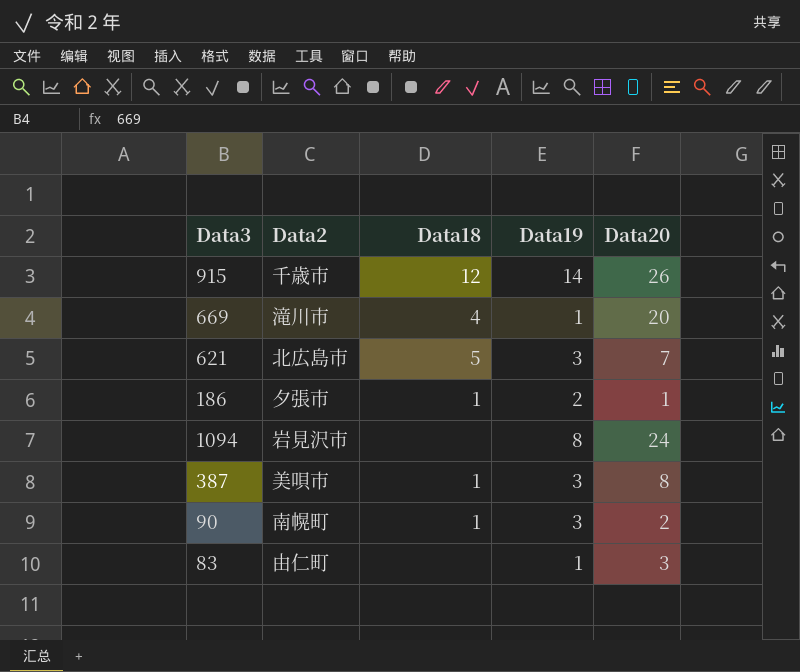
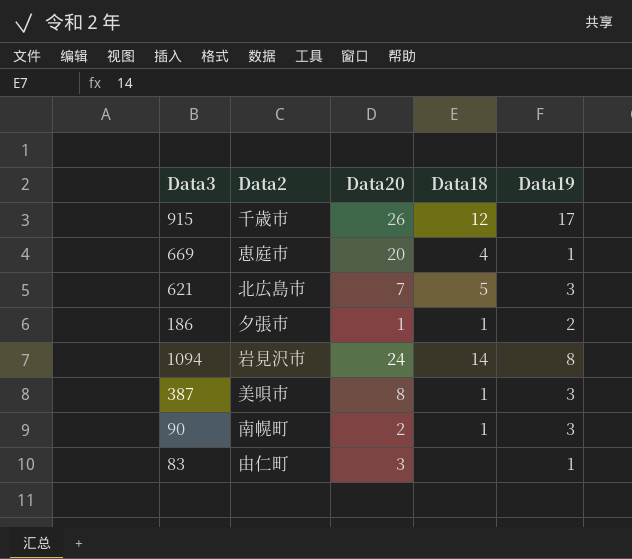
column Data20 | position: 5 -> 3
915 | Data19: 14 -> 17
669 | Data2: 滝川市 -> 恵庭市
1094 | Data18: none -> 14

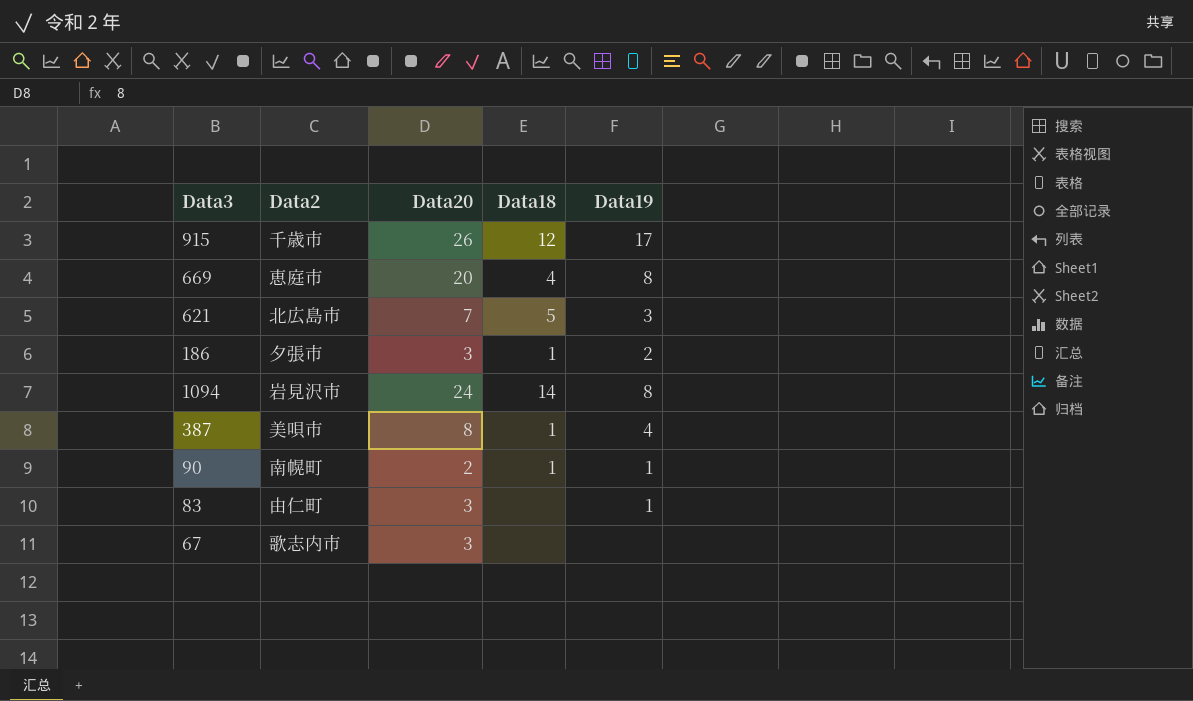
669 | Data19: 1 -> 8
186 | Data20: 1 -> 3
387 | Data19: 3 -> 4
90 | Data19: 3 -> 1
row 67: none -> 歌志内市 | 3 | none | none

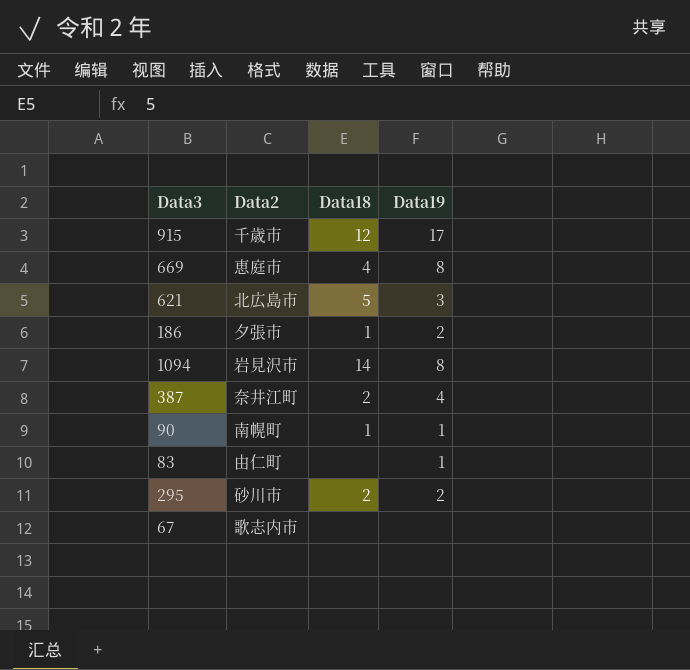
column Data20 | position: 3 -> none
387 | Data2: 美唄市 -> 奈井江町
387 | Data18: 1 -> 2
row 295: none -> 砂川市 | 2 | 2

